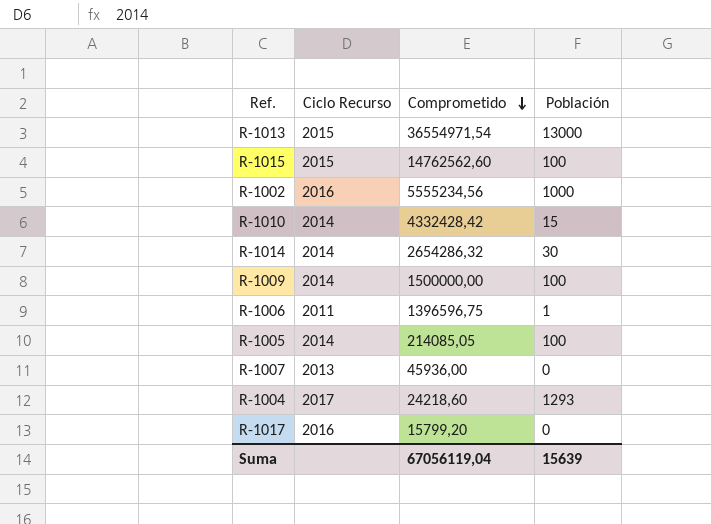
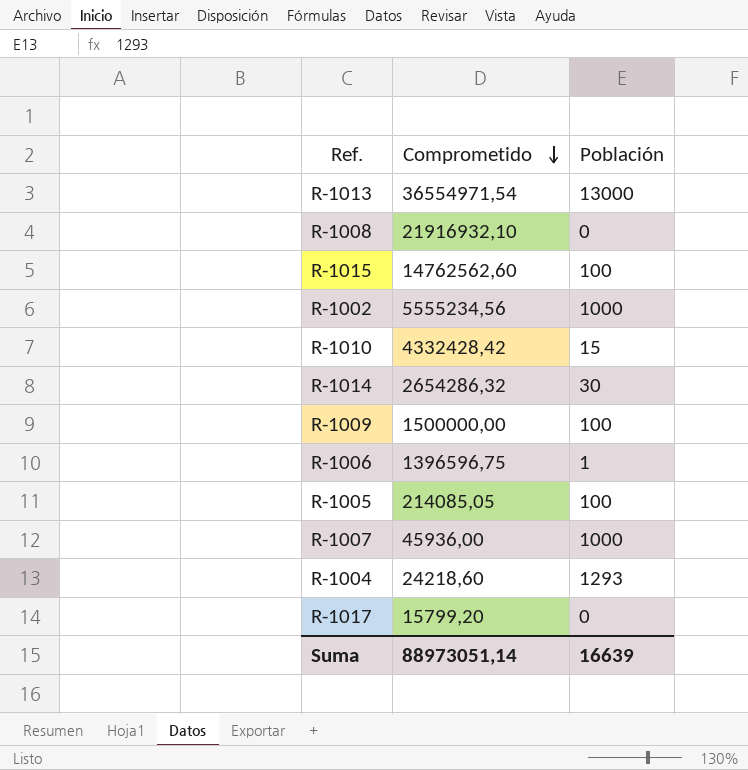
column Ciclo Recurso | position: 2 -> none
row R-1008: none -> 21916932,10 | 0
R-1007 | Población: 0 -> 1000
Suma | Comprometido: 67056119,04 -> 88973051,14
Suma | Población: 15639 -> 16639

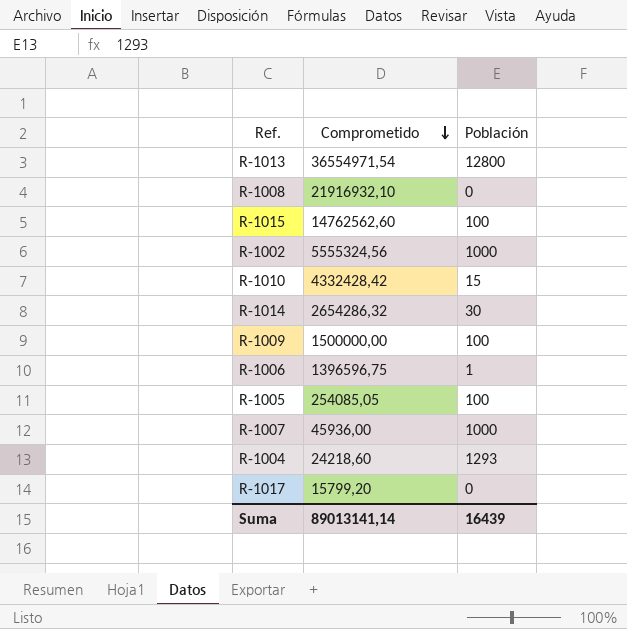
R-1013 | Población: 13000 -> 12800
R-1002 | Comprometido: 5555234,56 -> 5555324,56
R-1005 | Comprometido: 214085,05 -> 254085,05
Suma | Comprometido: 88973051,14 -> 89013141,14
Suma | Población: 16639 -> 16439

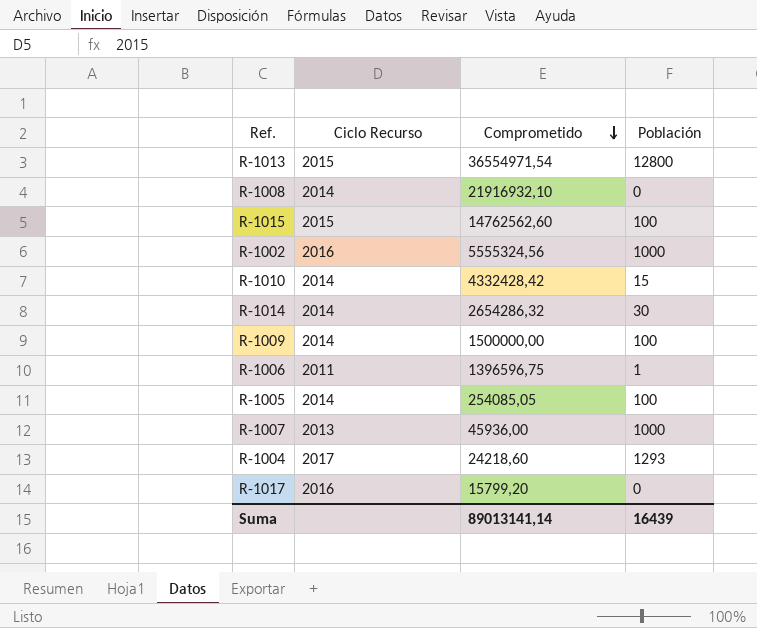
column Ciclo Recurso | position: none -> 2

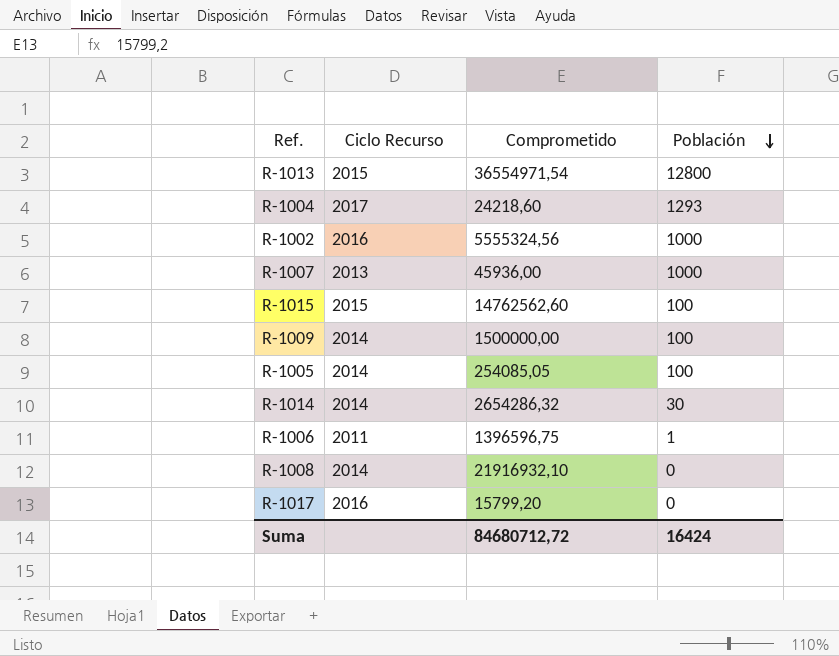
row order: Comprometido descending -> Población descending
row R-1010: 2014 | 4332428,42 | 15 -> none
Suma | Comprometido: 89013141,14 -> 84680712,72
Suma | Población: 16439 -> 16424

